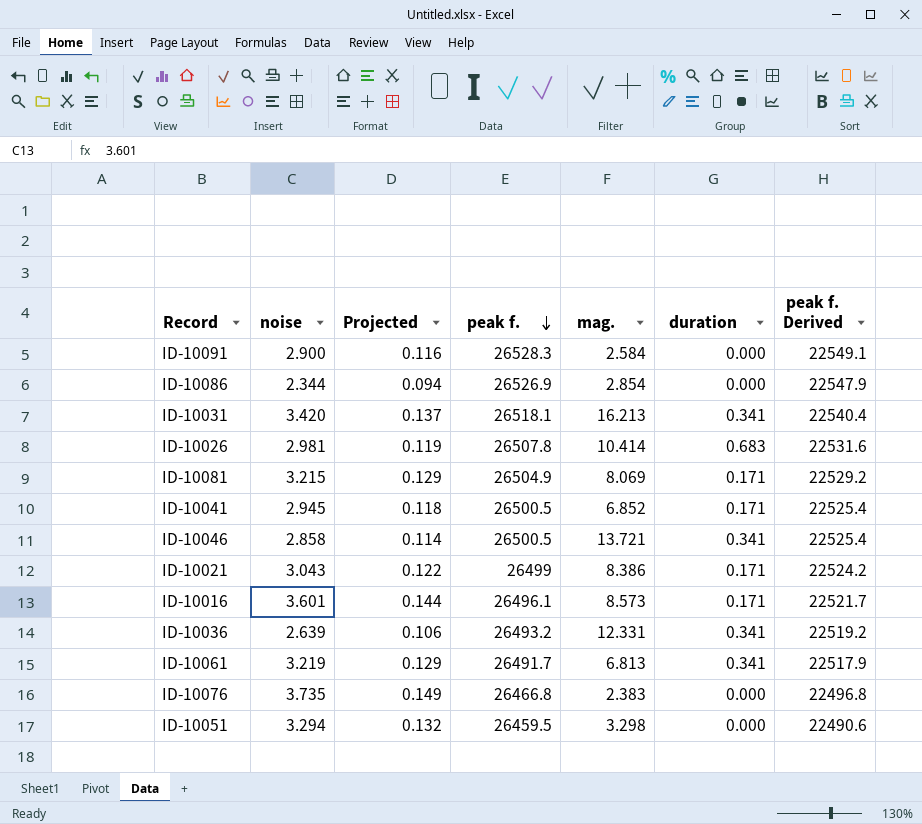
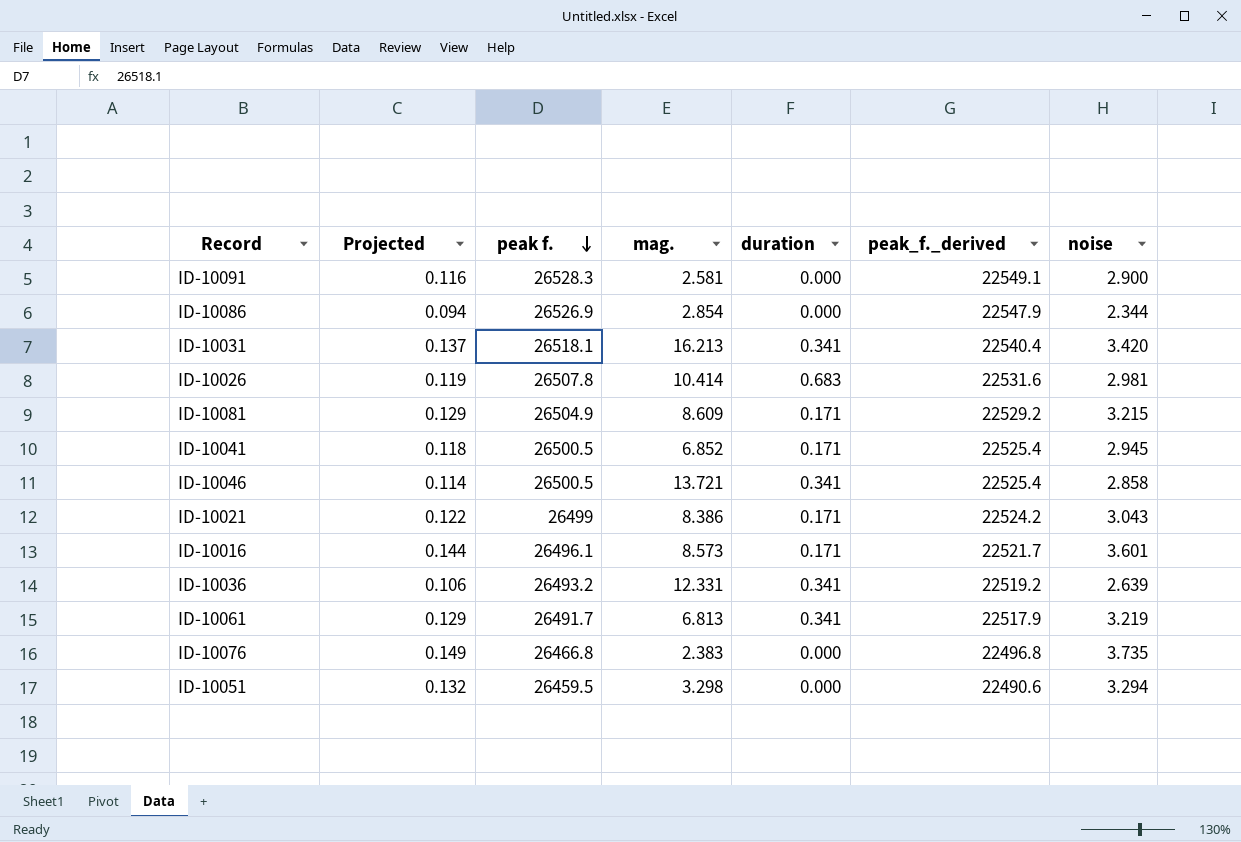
column name: peak f. Derived -> peak_f._derived
column noise | position: 2 -> 7
ID-10091 | mag.: 2.584 -> 2.581
ID-10081 | mag.: 8.069 -> 8.609

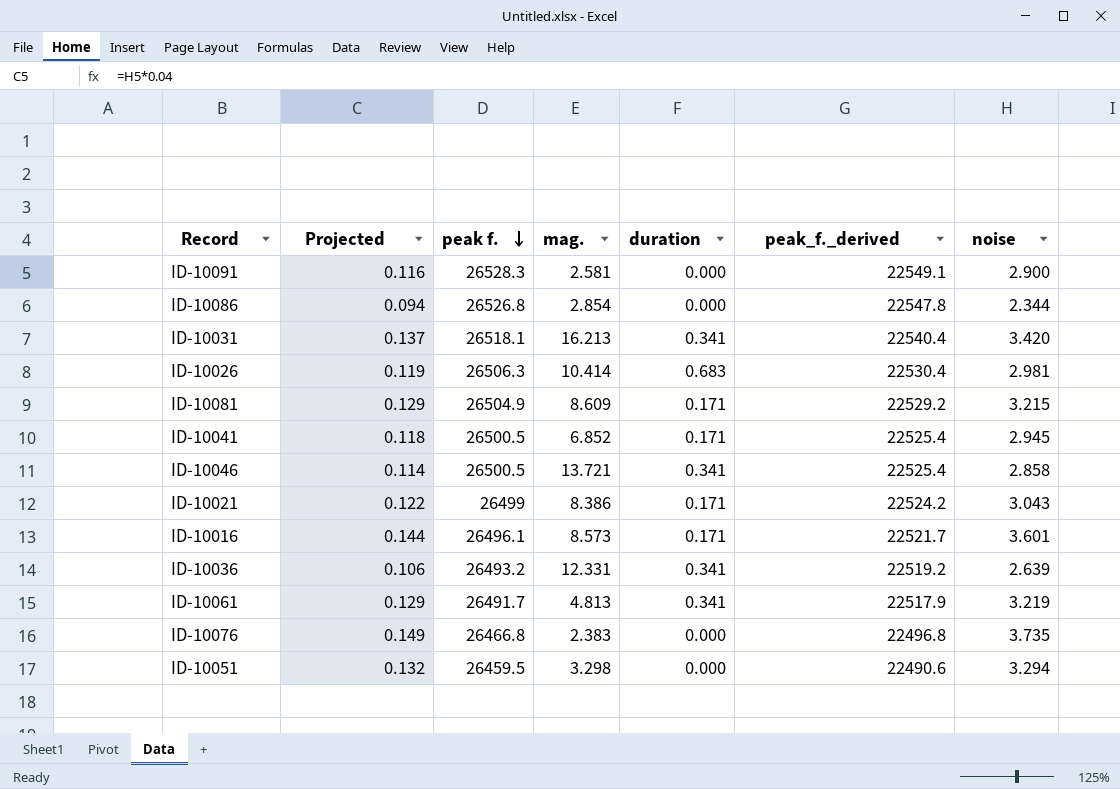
ID-10086 | peak f.: 26526.9 -> 26526.8
ID-10086 | peak_f._derived: 22547.9 -> 22547.8
ID-10026 | peak f.: 26507.8 -> 26506.3
ID-10026 | peak_f._derived: 22531.6 -> 22530.4
ID-10061 | mag.: 6.813 -> 4.813

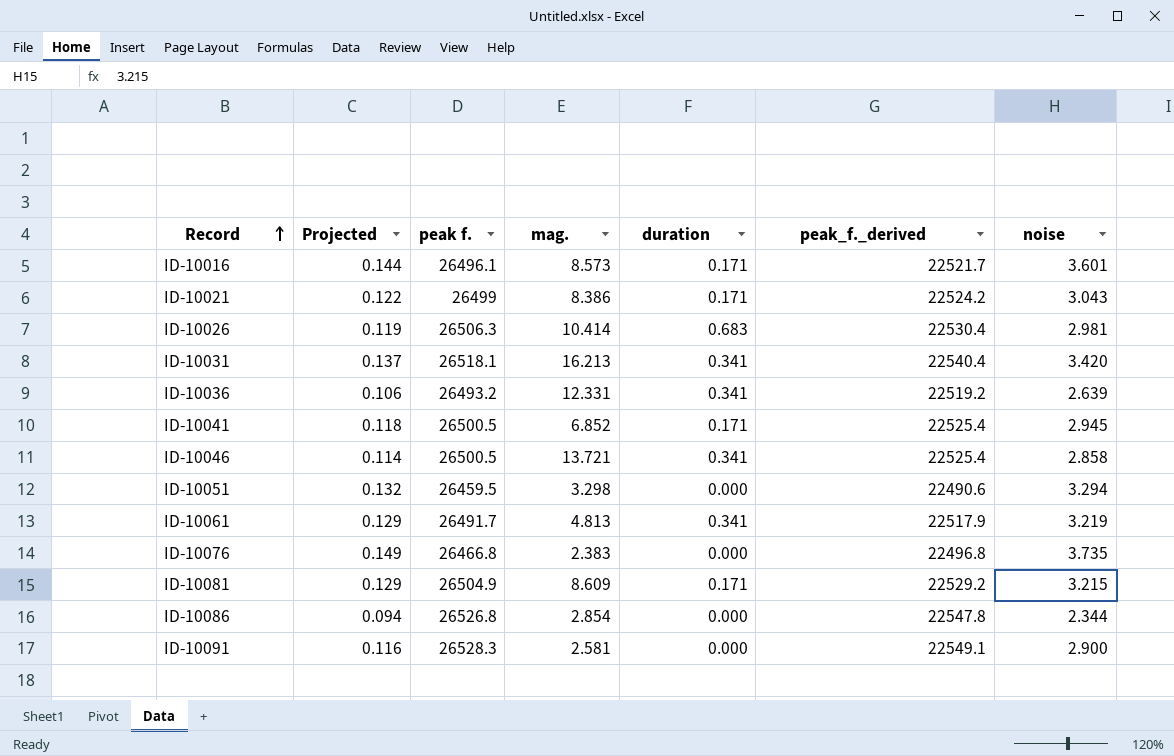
row order: peak f. descending -> Record ascending

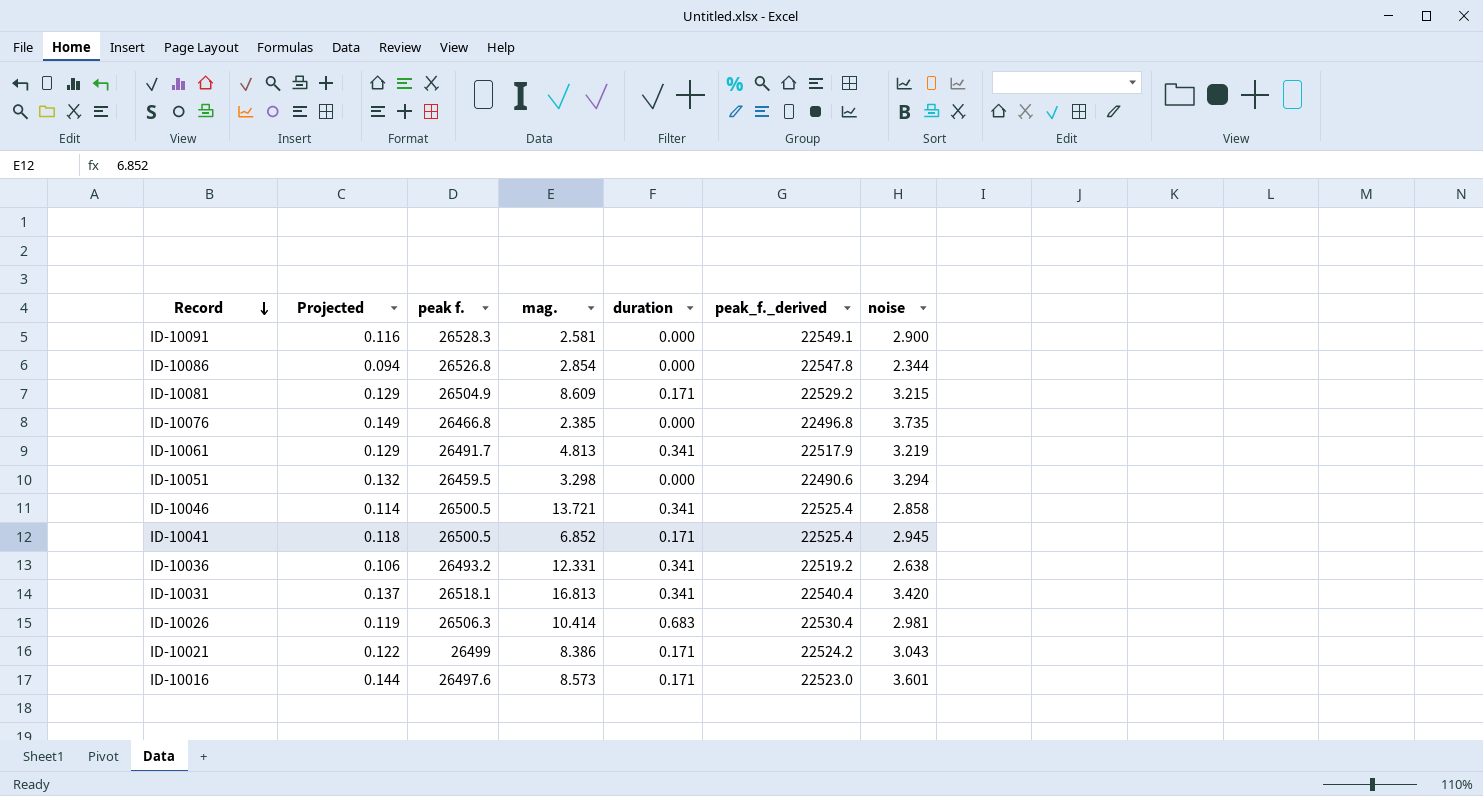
row order: Record ascending -> Record descending
ID-10076 | mag.: 2.383 -> 2.385
ID-10036 | noise: 2.639 -> 2.638
ID-10031 | mag.: 16.213 -> 16.813
ID-10016 | peak f.: 26496.1 -> 26497.6
ID-10016 | peak_f._derived: 22521.7 -> 22523.0

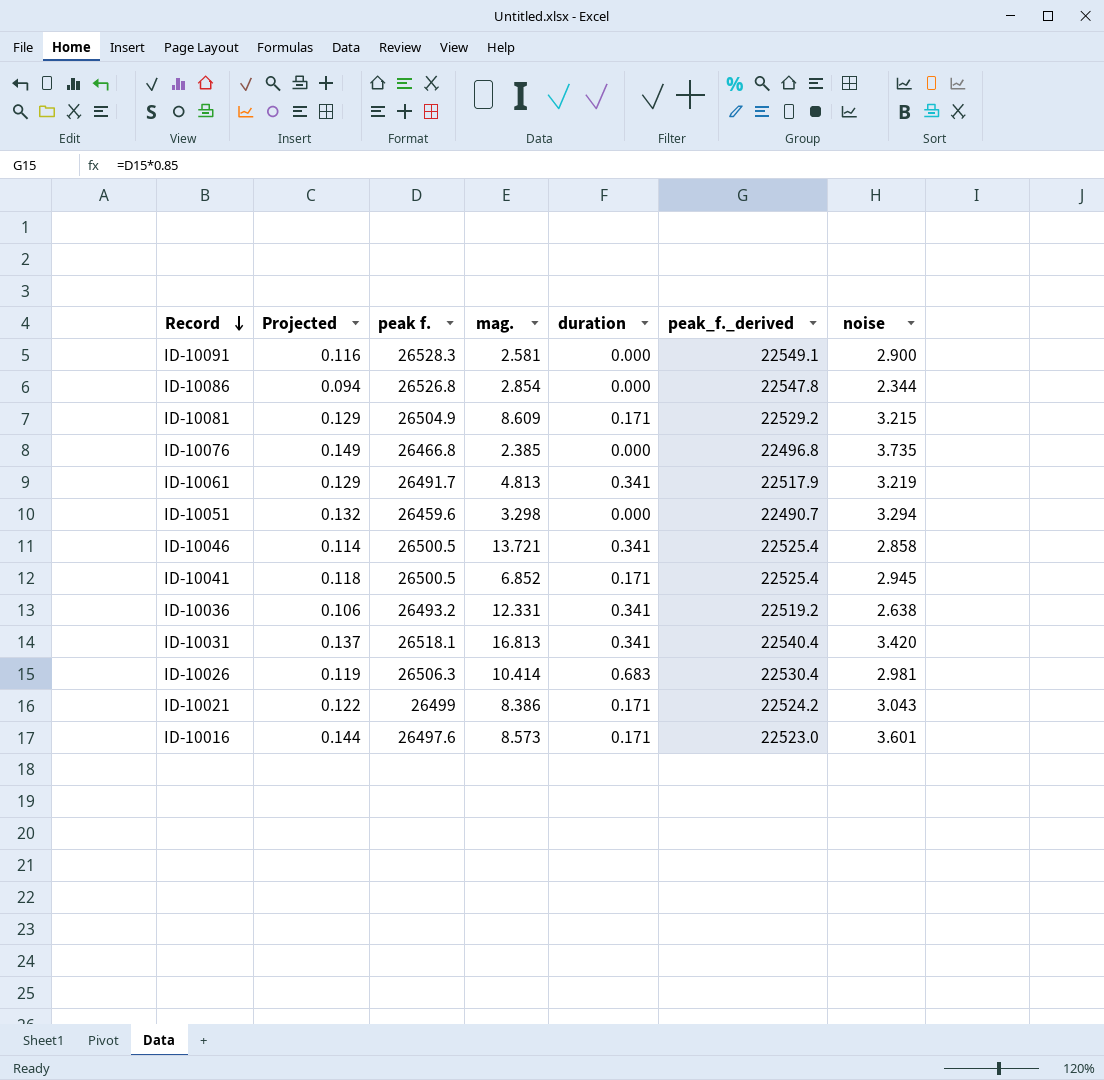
ID-10051 | peak f.: 26459.5 -> 26459.6
ID-10051 | peak_f._derived: 22490.6 -> 22490.7

